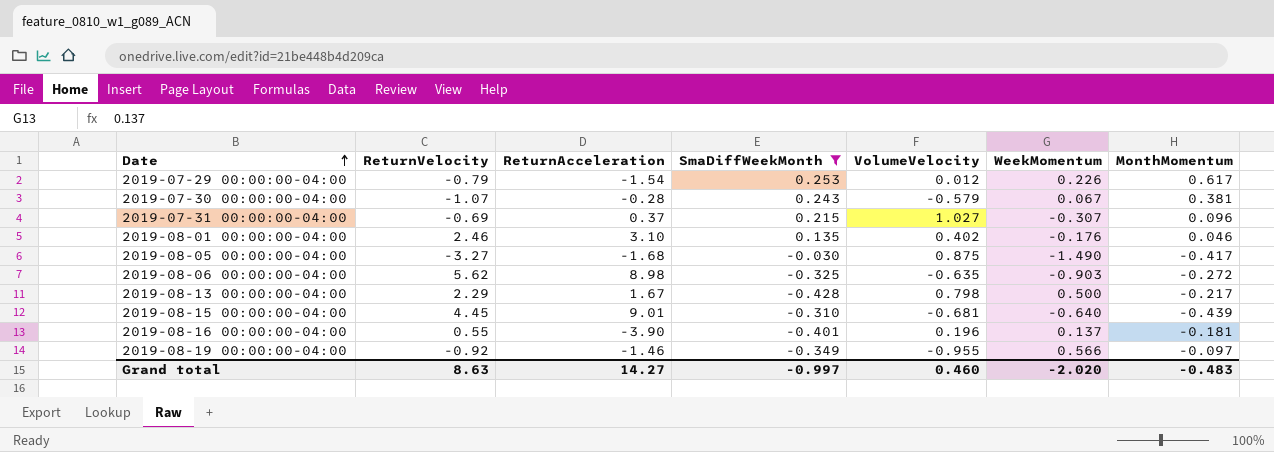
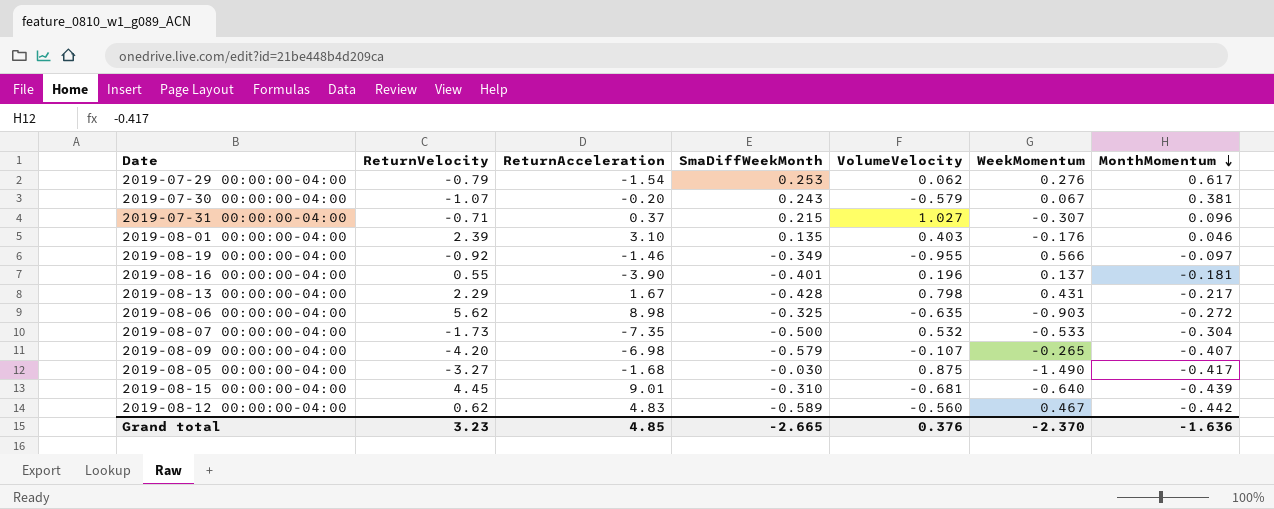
filter: SmaDiffWeekMonth >= -0.428 -> none
row order: Date ascending -> MonthMomentum descending
2019-07-29 00:00:00-04:00 | VolumeVelocity: 0.012 -> 0.062
2019-07-29 00:00:00-04:00 | WeekMomentum: 0.226 -> 0.276
2019-07-30 00:00:00-04:00 | ReturnAcceleration: -0.28 -> -0.20
2019-07-31 00:00:00-04:00 | ReturnVelocity: -0.69 -> -0.71
2019-08-01 00:00:00-04:00 | ReturnVelocity: 2.46 -> 2.39
2019-08-01 00:00:00-04:00 | VolumeVelocity: 0.402 -> 0.403
2019-08-13 00:00:00-04:00 | WeekMomentum: 0.500 -> 0.431
Grand total | ReturnVelocity: 8.63 -> 3.23
Grand total | ReturnAcceleration: 14.27 -> 4.85
Grand total | SmaDiffWeekMonth: -0.997 -> -2.665
Grand total | VolumeVelocity: 0.460 -> 0.376
Grand total | WeekMomentum: -2.020 -> -2.370
Grand total | MonthMomentum: -0.483 -> -1.636

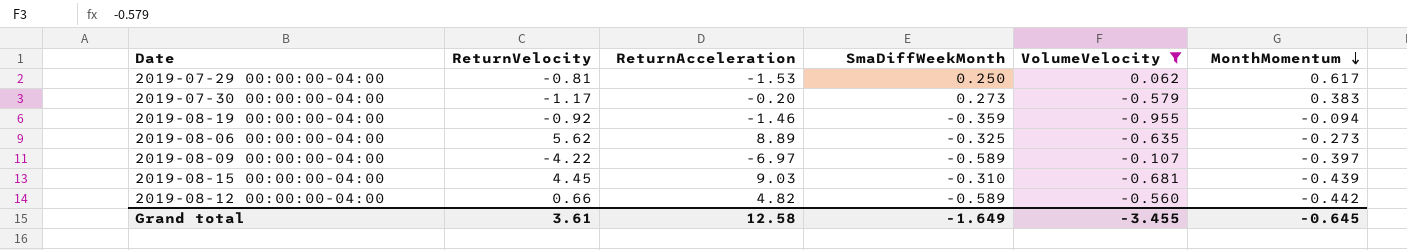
filter: none -> VolumeVelocity <= 0.062
column WeekMomentum | position: 6 -> none
2019-07-29 00:00:00-04:00 | ReturnVelocity: -0.79 -> -0.81
2019-07-29 00:00:00-04:00 | ReturnAcceleration: -1.54 -> -1.53
2019-07-29 00:00:00-04:00 | SmaDiffWeekMonth: 0.253 -> 0.250
2019-07-30 00:00:00-04:00 | ReturnVelocity: -1.07 -> -1.17
2019-07-30 00:00:00-04:00 | SmaDiffWeekMonth: 0.243 -> 0.273
2019-07-30 00:00:00-04:00 | MonthMomentum: 0.381 -> 0.383
2019-08-19 00:00:00-04:00 | SmaDiffWeekMonth: -0.349 -> -0.359
2019-08-19 00:00:00-04:00 | MonthMomentum: -0.097 -> -0.094
2019-08-06 00:00:00-04:00 | ReturnAcceleration: 8.98 -> 8.89
2019-08-06 00:00:00-04:00 | MonthMomentum: -0.272 -> -0.273
2019-08-09 00:00:00-04:00 | ReturnVelocity: -4.20 -> -4.22
2019-08-09 00:00:00-04:00 | ReturnAcceleration: -6.98 -> -6.97
2019-08-09 00:00:00-04:00 | SmaDiffWeekMonth: -0.579 -> -0.589
2019-08-09 00:00:00-04:00 | MonthMomentum: -0.407 -> -0.397
2019-08-15 00:00:00-04:00 | ReturnAcceleration: 9.01 -> 9.03
2019-08-12 00:00:00-04:00 | ReturnVelocity: 0.62 -> 0.66
2019-08-12 00:00:00-04:00 | ReturnAcceleration: 4.83 -> 4.82
Grand total | ReturnVelocity: 3.23 -> 3.61
Grand total | ReturnAcceleration: 4.85 -> 12.58
Grand total | SmaDiffWeekMonth: -2.665 -> -1.649
Grand total | VolumeVelocity: 0.376 -> -3.455
Grand total | MonthMomentum: -1.636 -> -0.645

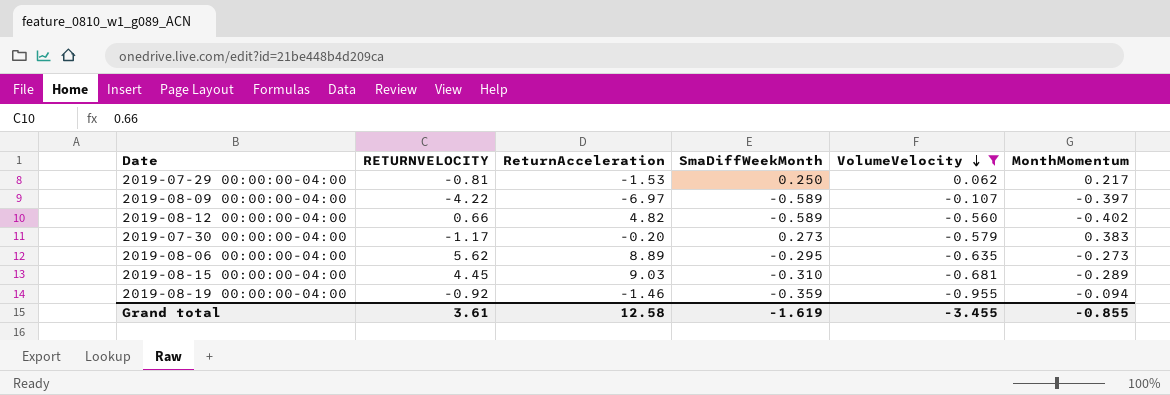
row order: MonthMomentum descending -> VolumeVelocity descending
column name: ReturnVelocity -> RETURNVELOCITY
2019-07-29 00:00:00-04:00 | MonthMomentum: 0.617 -> 0.217
2019-08-12 00:00:00-04:00 | MonthMomentum: -0.442 -> -0.402
2019-08-06 00:00:00-04:00 | SmaDiffWeekMonth: -0.325 -> -0.295
2019-08-15 00:00:00-04:00 | MonthMomentum: -0.439 -> -0.289
Grand total | SmaDiffWeekMonth: -1.649 -> -1.619
Grand total | MonthMomentum: -0.645 -> -0.855

